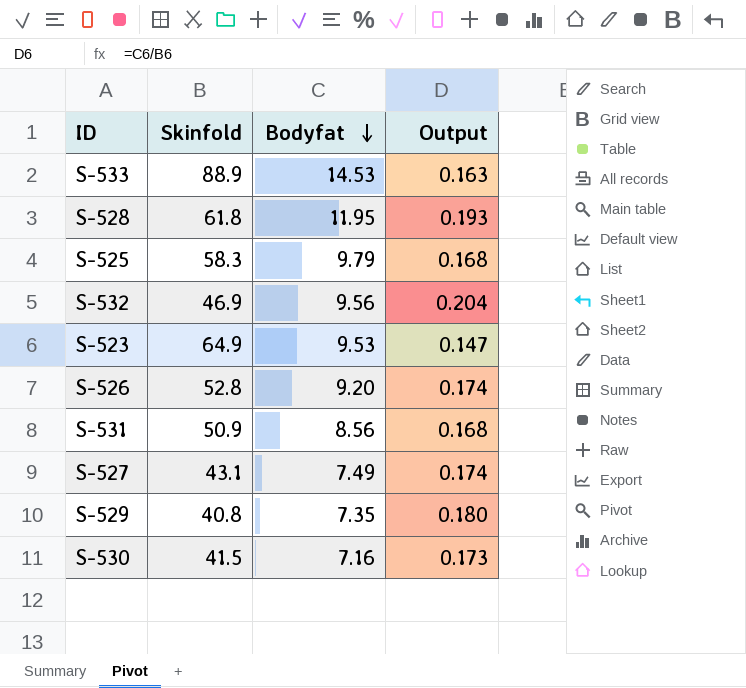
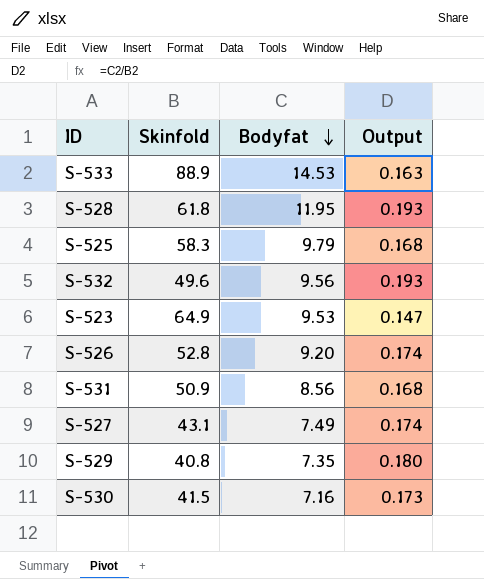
S-532 | Skinfold: 46.9 -> 49.6
S-532 | Output: 0.204 -> 0.193

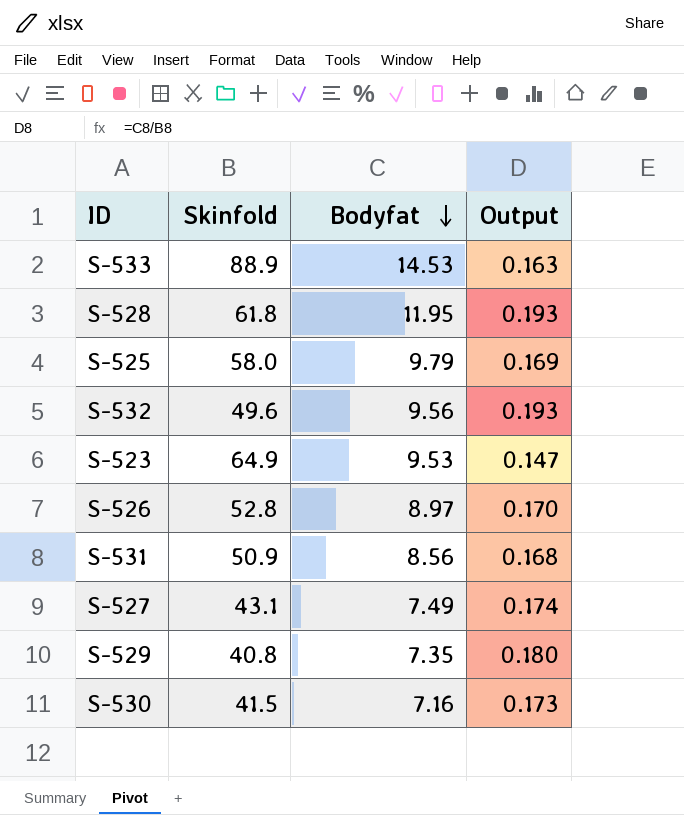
S-525 | Skinfold: 58.3 -> 58.0
S-525 | Output: 0.168 -> 0.169
S-526 | Bodyfat: 9.20 -> 8.97
S-526 | Output: 0.174 -> 0.170

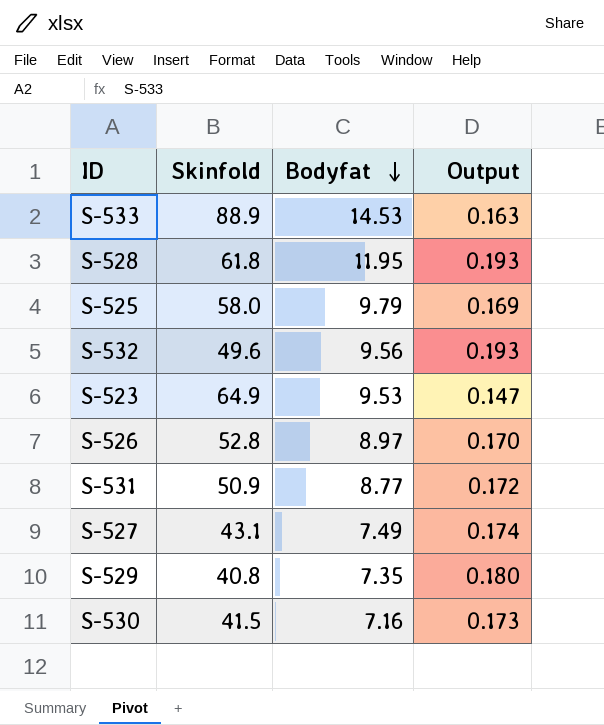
S-531 | Bodyfat: 8.56 -> 8.77
S-531 | Output: 0.168 -> 0.172

